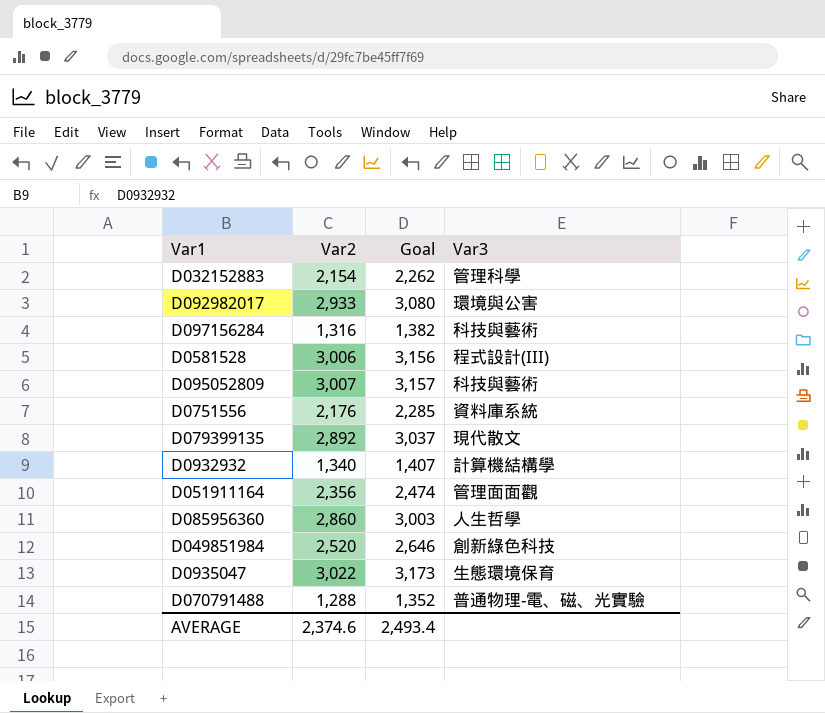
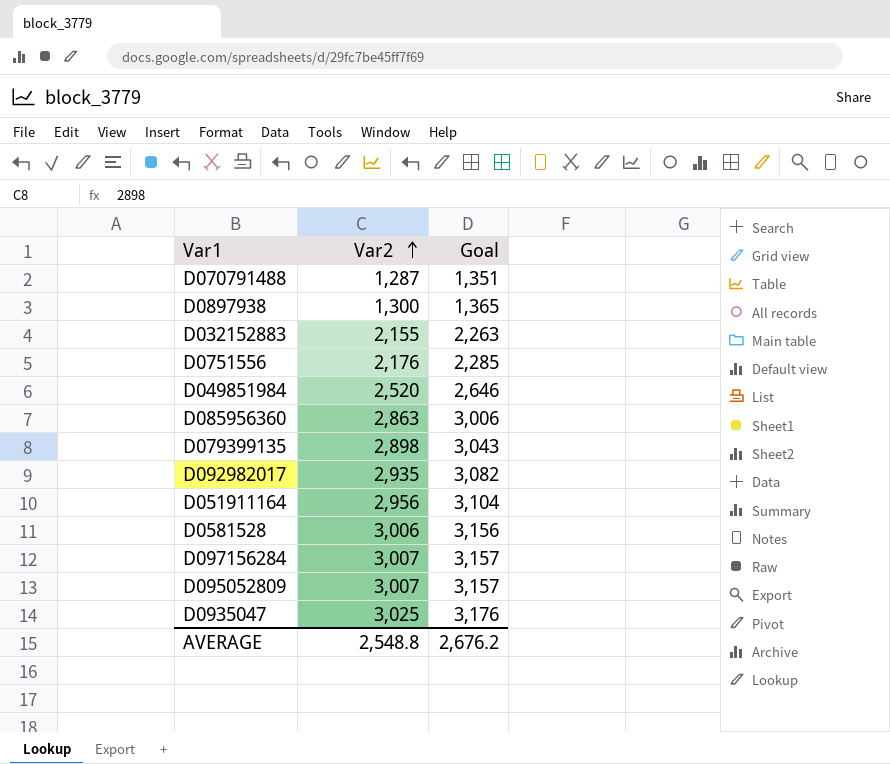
row order: none -> Var2 ascending
column Var3 | position: 4 -> none
row D0932932: 1,340 | 1,407 | 計算機結構學 -> none
D070791488 | Var2: 1,288 -> 1,287
D070791488 | Goal: 1,352 -> 1,351
row D0897938: none -> 1,300 | 1,365
D032152883 | Var2: 2,154 -> 2,155
D032152883 | Goal: 2,262 -> 2,263
D085956360 | Var2: 2,860 -> 2,863
D085956360 | Goal: 3,003 -> 3,006
D079399135 | Var2: 2,892 -> 2,898
D079399135 | Goal: 3,037 -> 3,043
D092982017 | Var2: 2,933 -> 2,935
D092982017 | Goal: 3,080 -> 3,082
D051911164 | Var2: 2,356 -> 2,956
D051911164 | Goal: 2,474 -> 3,104
D097156284 | Var2: 1,316 -> 3,007
D097156284 | Goal: 1,382 -> 3,157
D0935047 | Var2: 3,022 -> 3,025
D0935047 | Goal: 3,173 -> 3,176
AVERAGE | Var2: 2,374.6 -> 2,548.8
AVERAGE | Goal: 2,493.4 -> 2,676.2

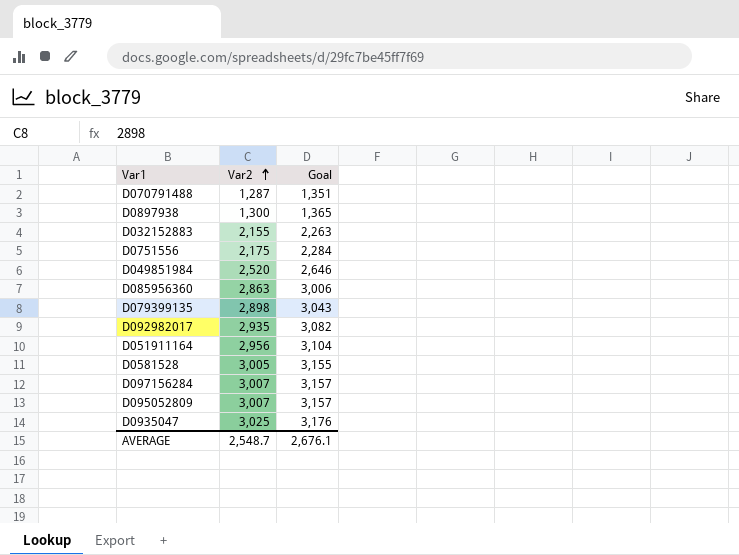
D0751556 | Var2: 2,176 -> 2,175
D0751556 | Goal: 2,285 -> 2,284
D0581528 | Var2: 3,006 -> 3,005
D0581528 | Goal: 3,156 -> 3,155
AVERAGE | Var2: 2,548.8 -> 2,548.7
AVERAGE | Goal: 2,676.2 -> 2,676.1

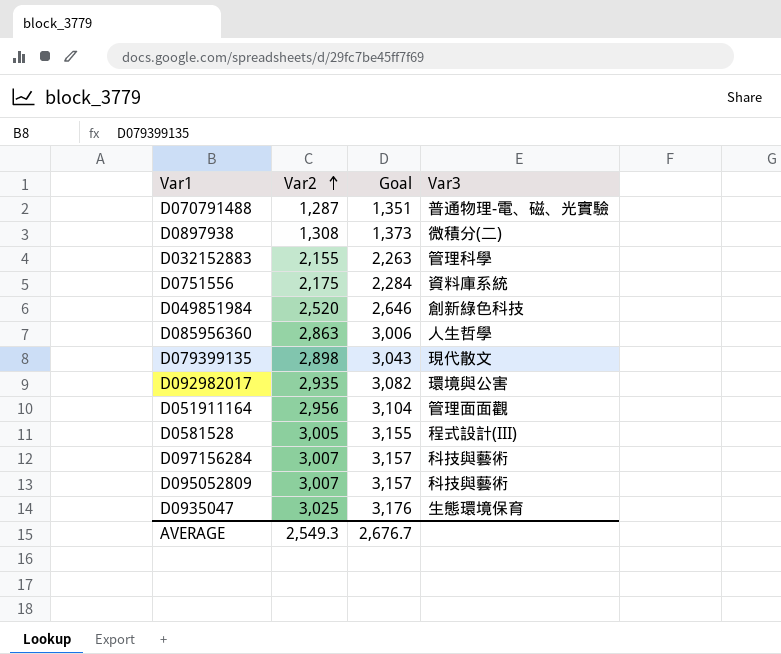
column Var3 | position: none -> 4
D0897938 | Var2: 1,300 -> 1,308
D0897938 | Goal: 1,365 -> 1,373
AVERAGE | Var2: 2,548.7 -> 2,549.3
AVERAGE | Goal: 2,676.1 -> 2,676.7

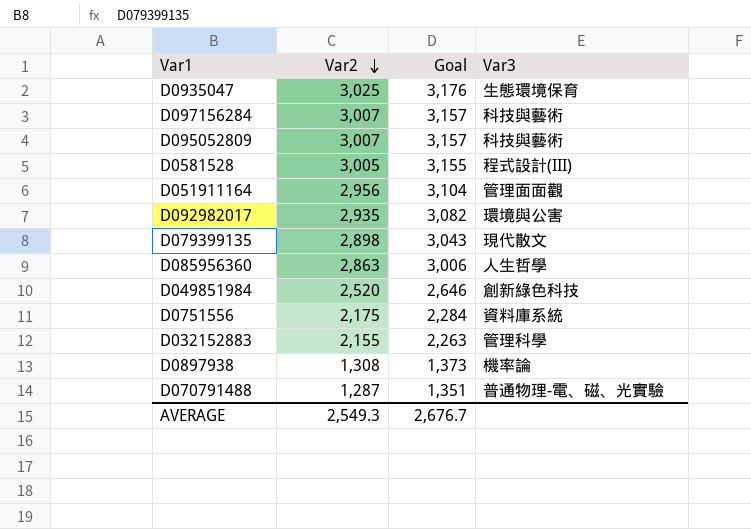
row order: Var2 ascending -> Var2 descending
D0897938 | Var3: 微積分(二) -> 機率論

